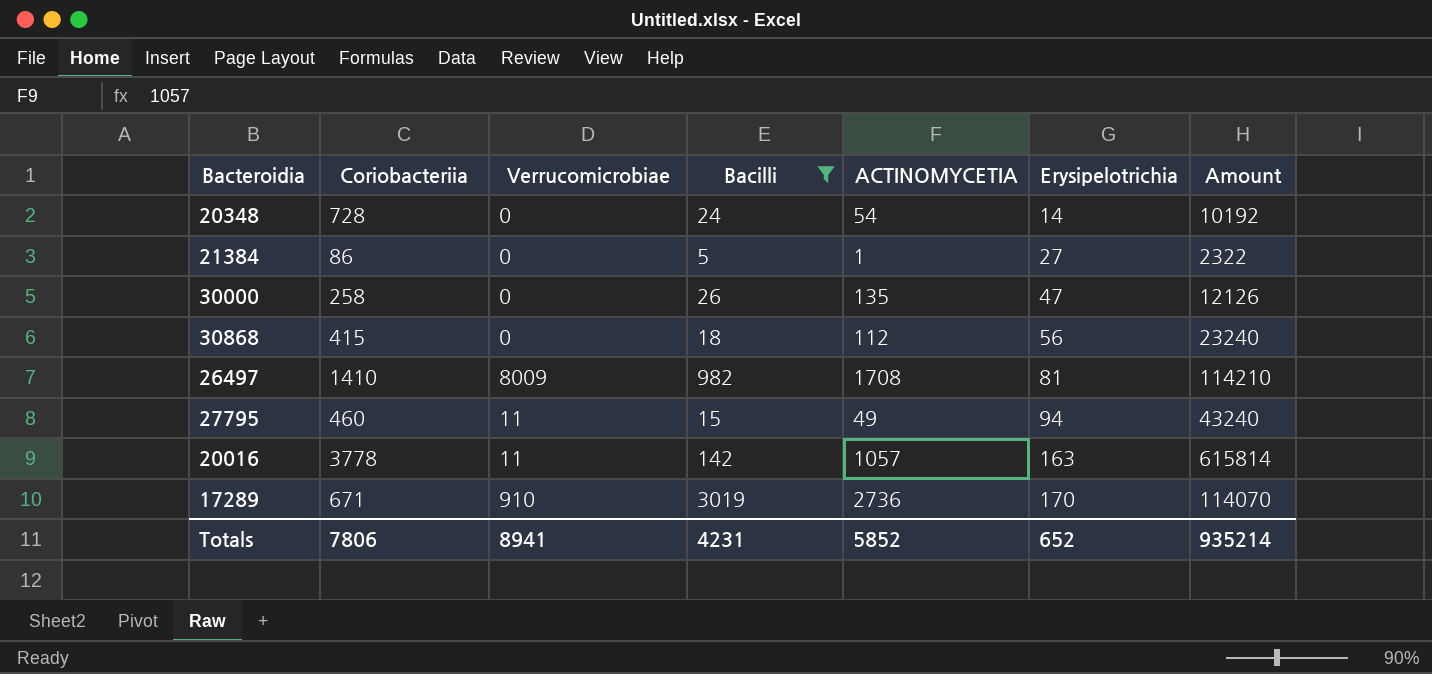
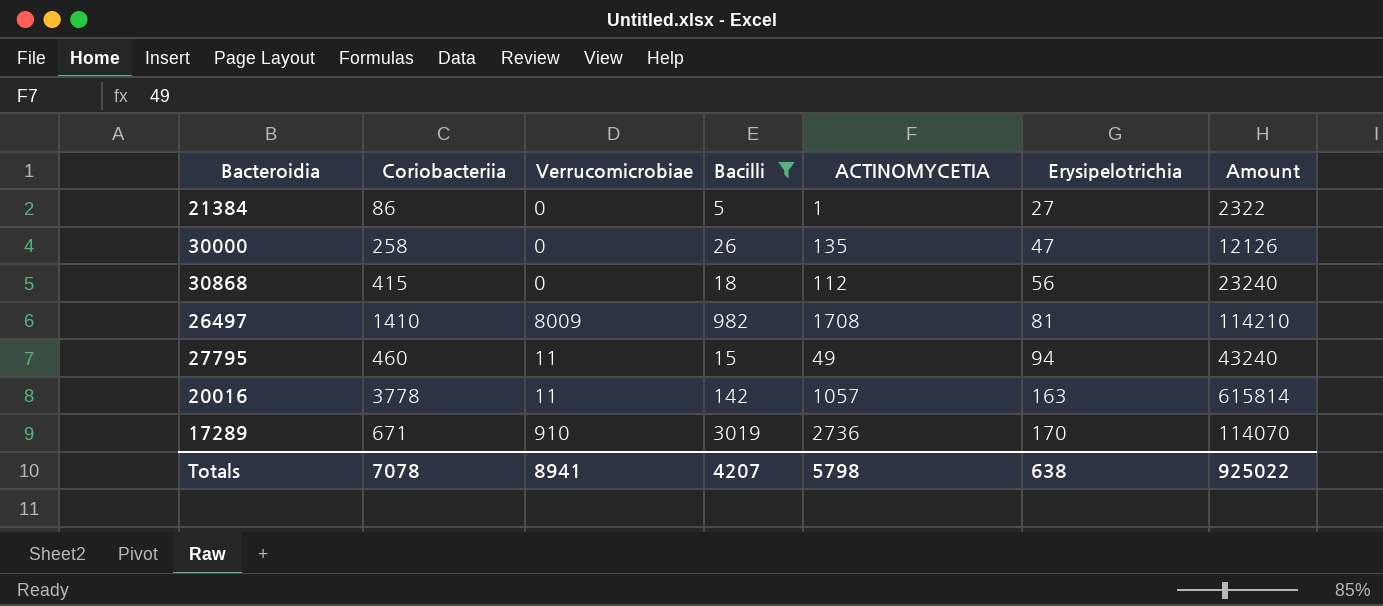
row 20348: 728 | 0 | 24 | 54 | 14 | 10192 -> none
Totals | Coriobacteriia: 7806 -> 7078
Totals | Bacilli: 4231 -> 4207
Totals | ACTINOMYCETIA: 5852 -> 5798
Totals | Erysipelotrichia: 652 -> 638
Totals | Amount: 935214 -> 925022

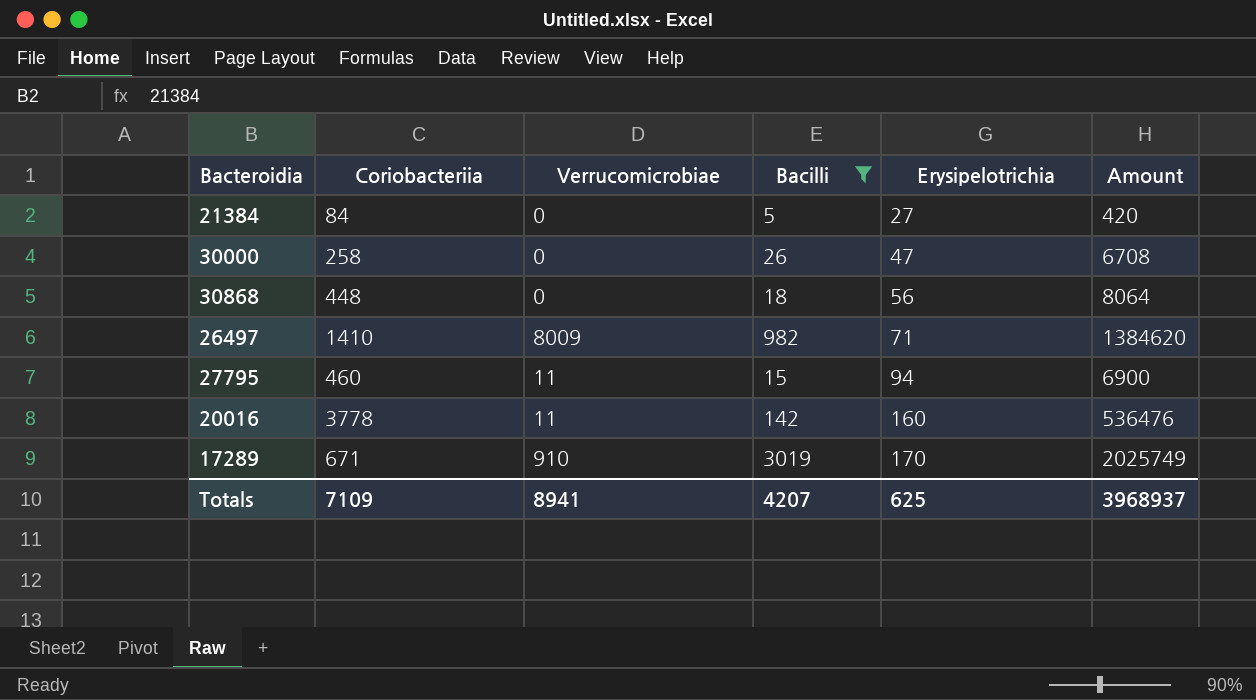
column ACTINOMYCETIA | position: 5 -> none
column Amount | formula: [Coriobacteriia] * [Erysipelotrichia] -> [Coriobacteriia] * [Bacilli]
21384 | Coriobacteriia: 86 -> 84
30868 | Coriobacteriia: 415 -> 448
26497 | Erysipelotrichia: 81 -> 71
20016 | Erysipelotrichia: 163 -> 160
Totals | Coriobacteriia: 7078 -> 7109
Totals | Erysipelotrichia: 638 -> 625
Totals | Amount: 925022 -> 3968937

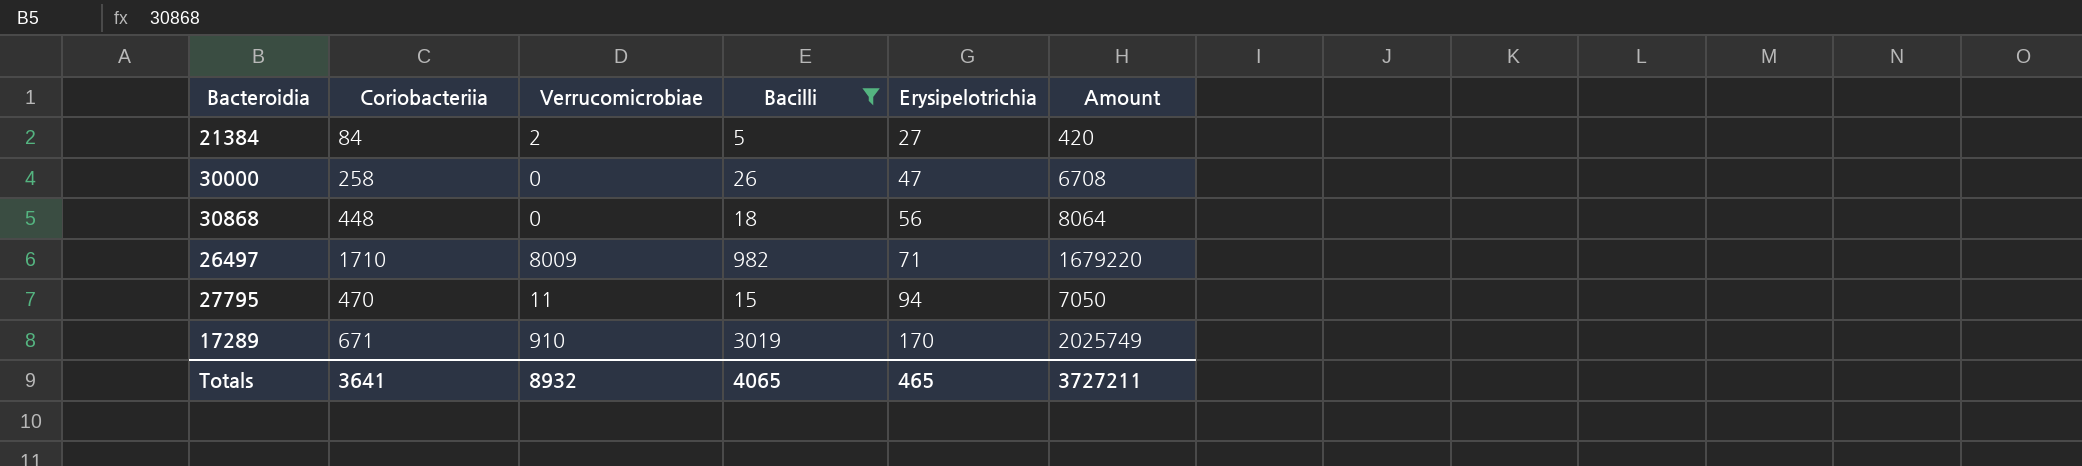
row 20016: 3778 | 11 | 142 | 160 | 536476 -> none
21384 | Verrucomicrobiae: 0 -> 2
26497 | Coriobacteriia: 1410 -> 1710
26497 | Amount: 1384620 -> 1679220
27795 | Coriobacteriia: 460 -> 470
27795 | Amount: 6900 -> 7050
Totals | Coriobacteriia: 7109 -> 3641
Totals | Verrucomicrobiae: 8941 -> 8932
Totals | Bacilli: 4207 -> 4065
Totals | Erysipelotrichia: 625 -> 465
Totals | Amount: 3968937 -> 3727211

